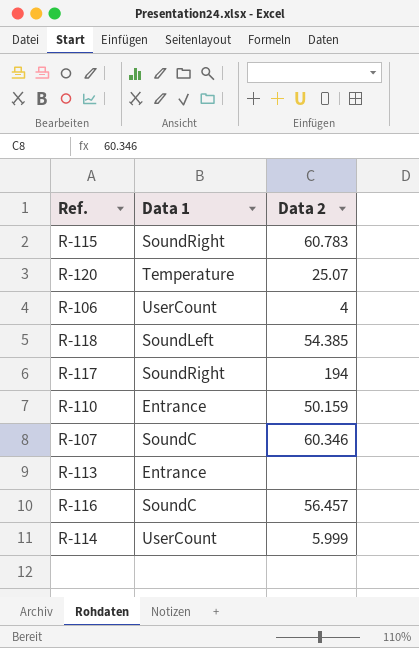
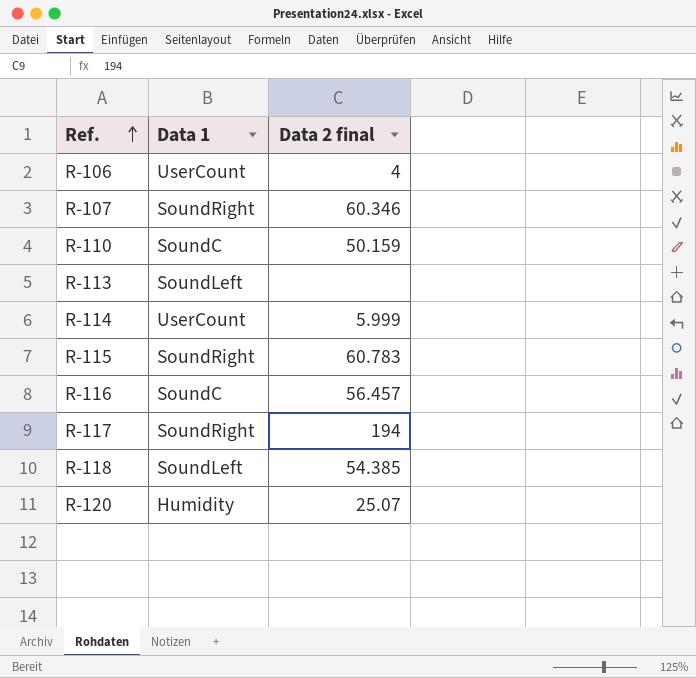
row order: none -> Ref. ascending
column name: Data 2 -> Data 2 final
R-107 | Data 1: SoundC -> SoundRight
R-110 | Data 1: Entrance -> SoundC
R-113 | Data 1: Entrance -> SoundLeft
R-120 | Data 1: Temperature -> Humidity

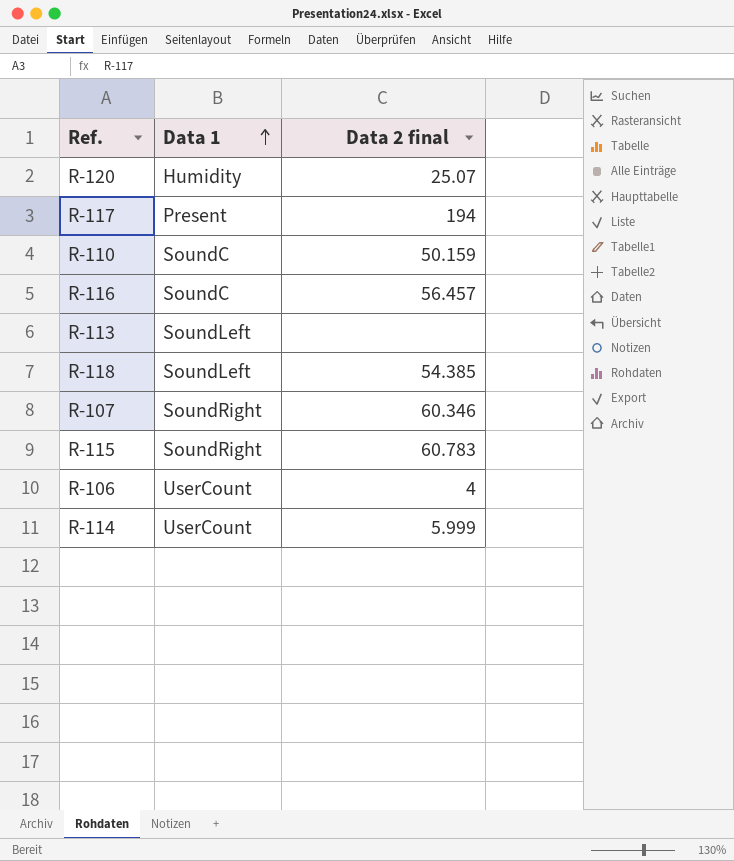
row order: Ref. ascending -> Data 1 ascending
R-117 | Data 1: SoundRight -> Present

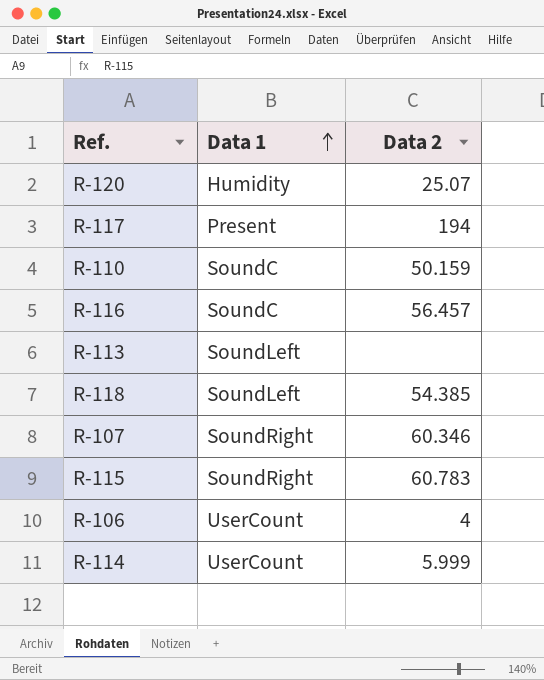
column name: Data 2 final -> Data 2

